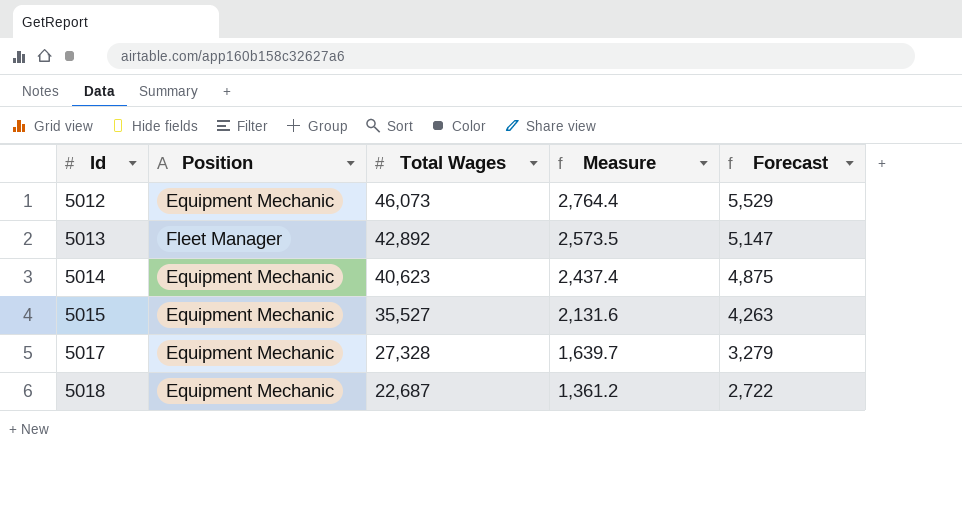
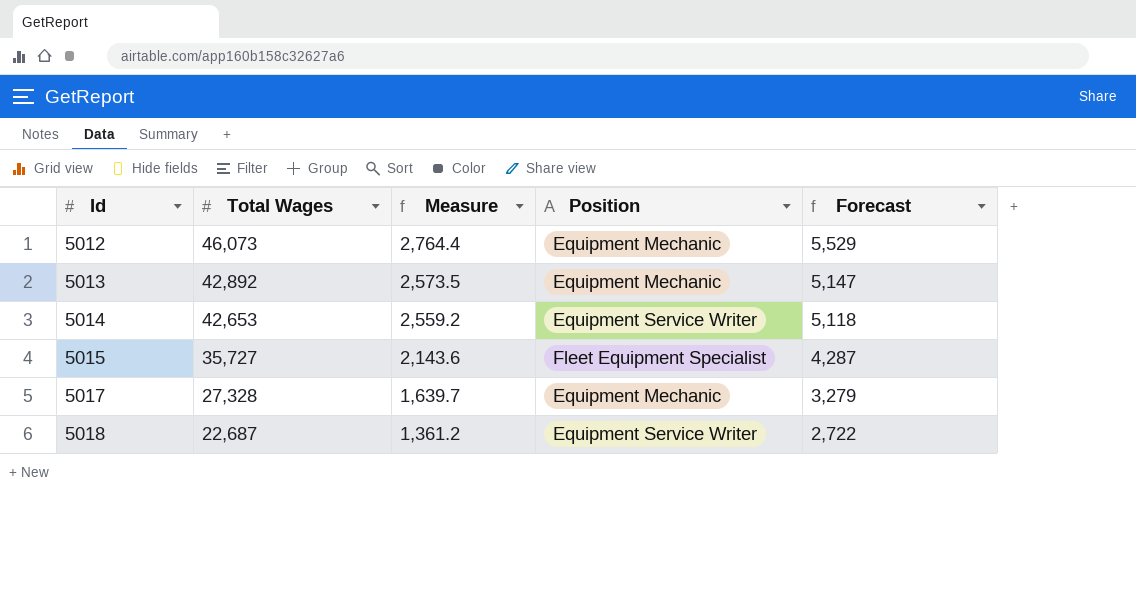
column Position | position: 2 -> 4
5013 | Position: Fleet Manager -> Equipment Mechanic
5014 | Total Wages: 40,623 -> 42,653
5014 | Measure: 2,437.4 -> 2,559.2
5014 | Position: Equipment Mechanic -> Equipment Service Writer
5014 | Forecast: 4,875 -> 5,118
5015 | Total Wages: 35,527 -> 35,727
5015 | Measure: 2,131.6 -> 2,143.6
5015 | Position: Equipment Mechanic -> Fleet Equipment Specialist
5015 | Forecast: 4,263 -> 4,287
5018 | Position: Equipment Mechanic -> Equipment Service Writer

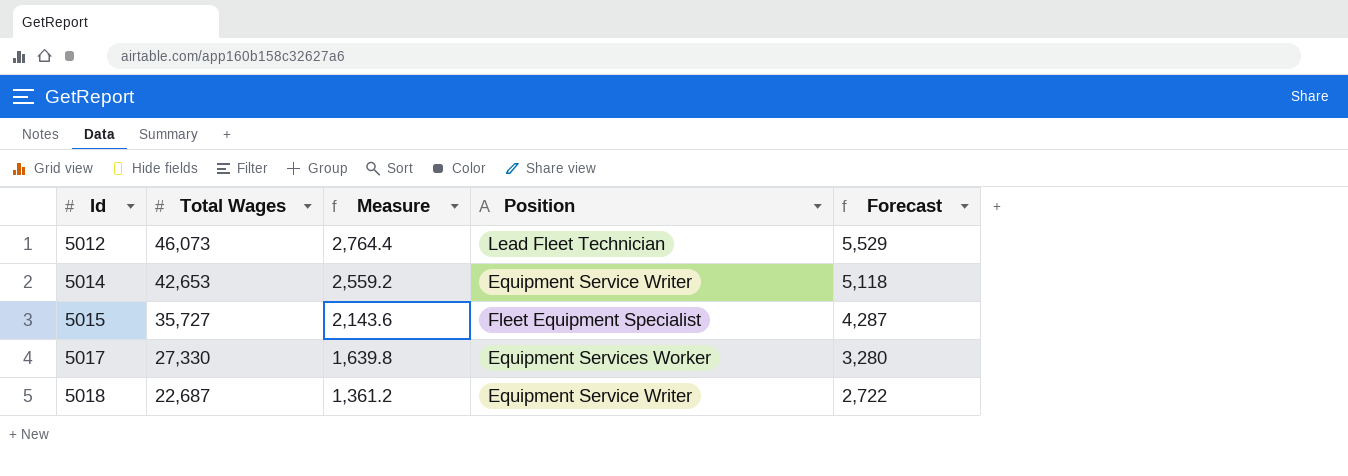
row 5013: 42,892 | 2,573.5 | Equipment Mechanic | 5,147 -> none
5012 | Position: Equipment Mechanic -> Lead Fleet Technician
5017 | Total Wages: 27,328 -> 27,330
5017 | Measure: 1,639.7 -> 1,639.8
5017 | Position: Equipment Mechanic -> Equipment Services Worker
5017 | Forecast: 3,279 -> 3,280

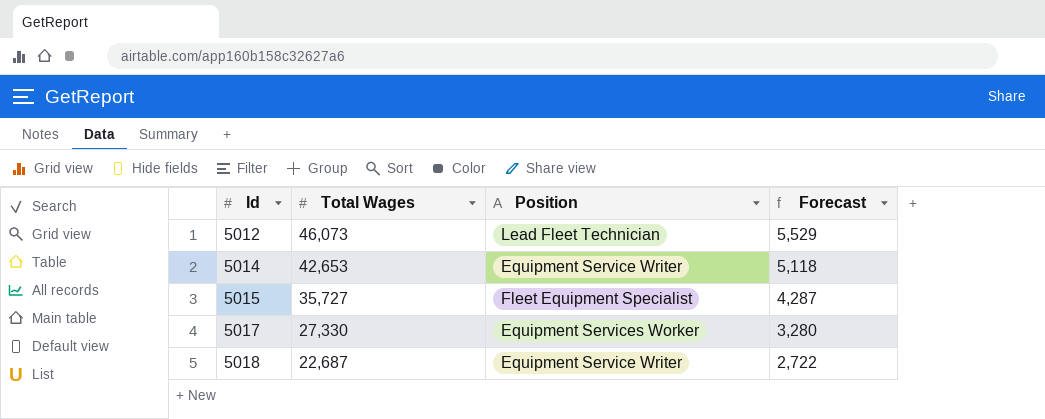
column Measure | formula: [Total Wages] * 0.06 -> none

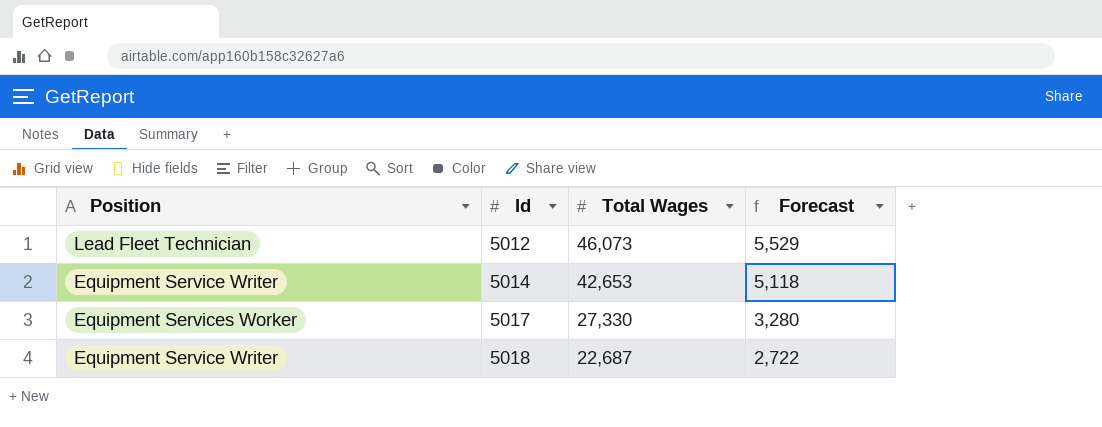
column Position | position: 3 -> 1
row 5015: 35,727 | Fleet Equipment Specialist | 4,287 -> none

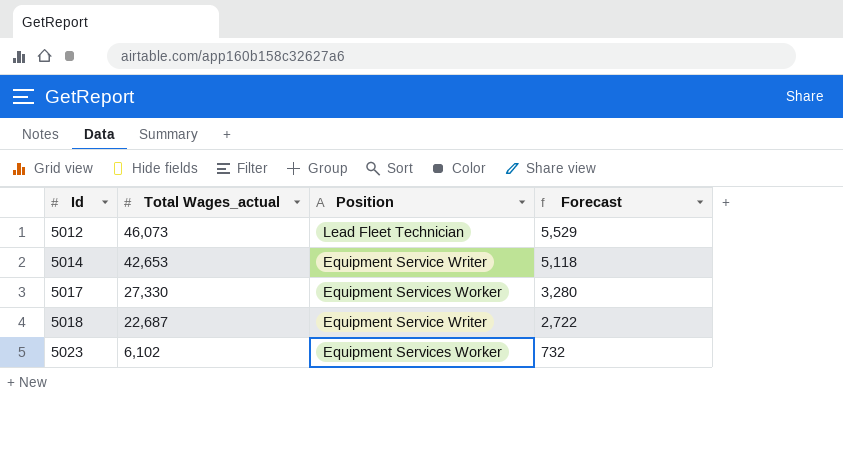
column name: Total Wages -> Total Wages_actual
column Position | position: 1 -> 3
row 5023: none -> 6,102 | Equipment Services Worker | 732

